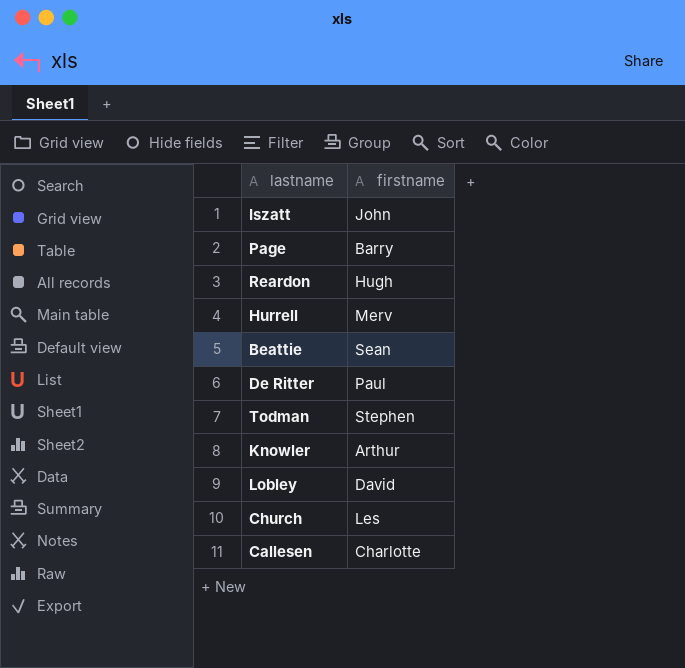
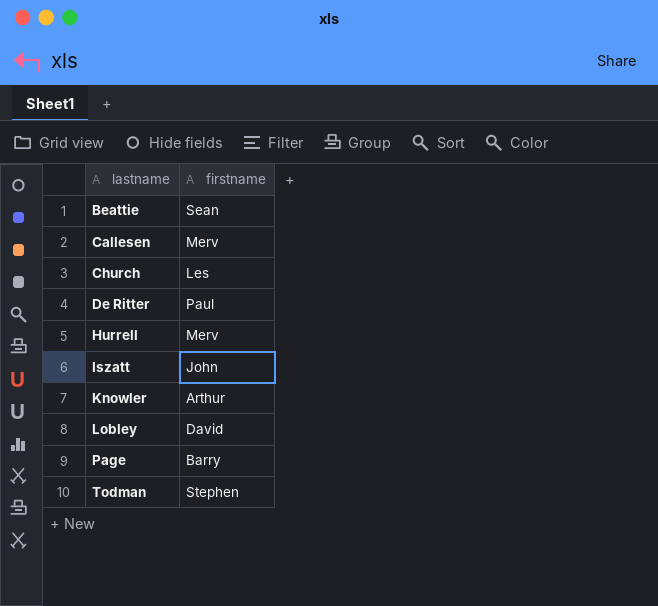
row order: none -> lastname ascending
row Reardon: Hugh -> none
Callesen | firstname: Charlotte -> Merv

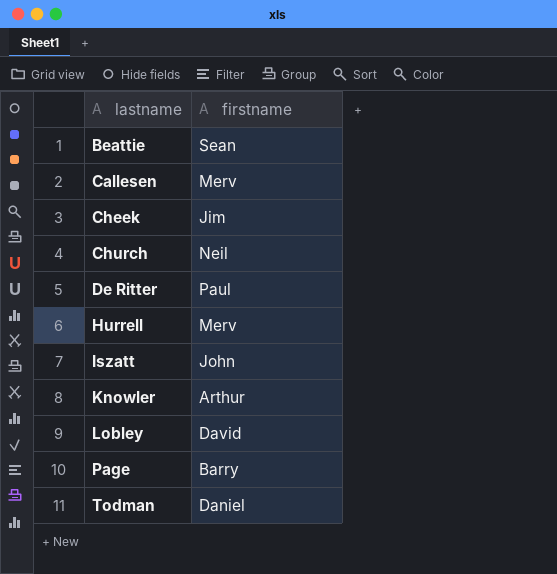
row Cheek: none -> Jim
Church | firstname: Les -> Neil
Todman | firstname: Stephen -> Daniel

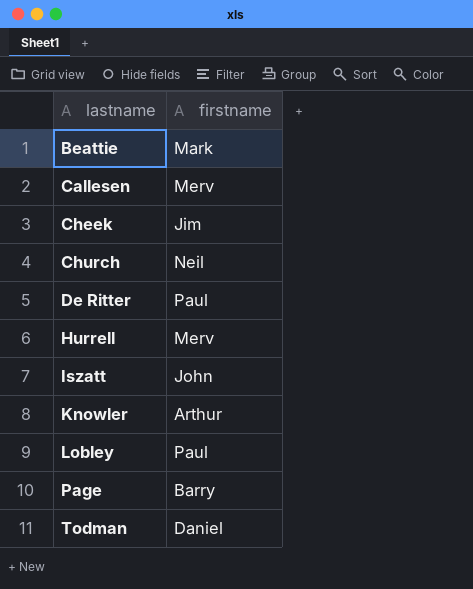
Beattie | firstname: Sean -> Mark
Lobley | firstname: David -> Paul

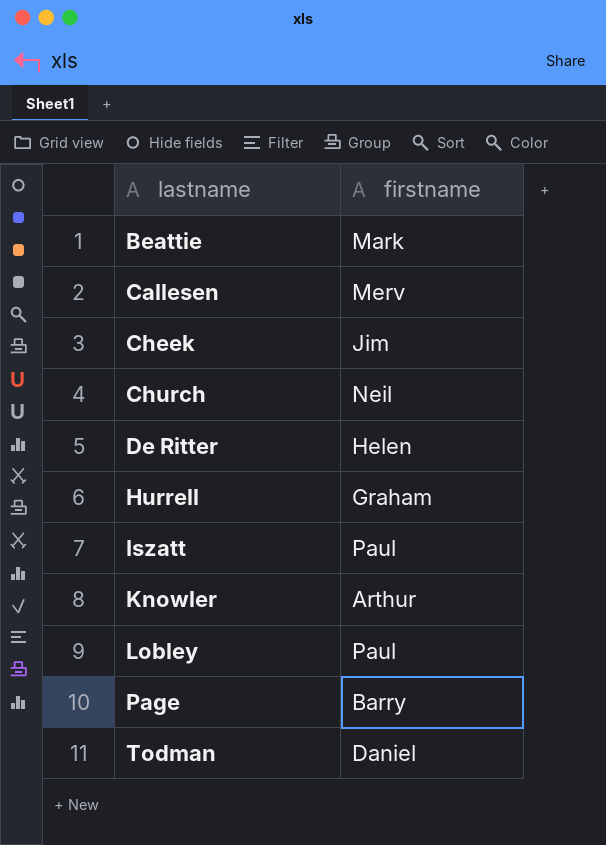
De Ritter | firstname: Paul -> Helen
Hurrell | firstname: Merv -> Graham
Iszatt | firstname: John -> Paul

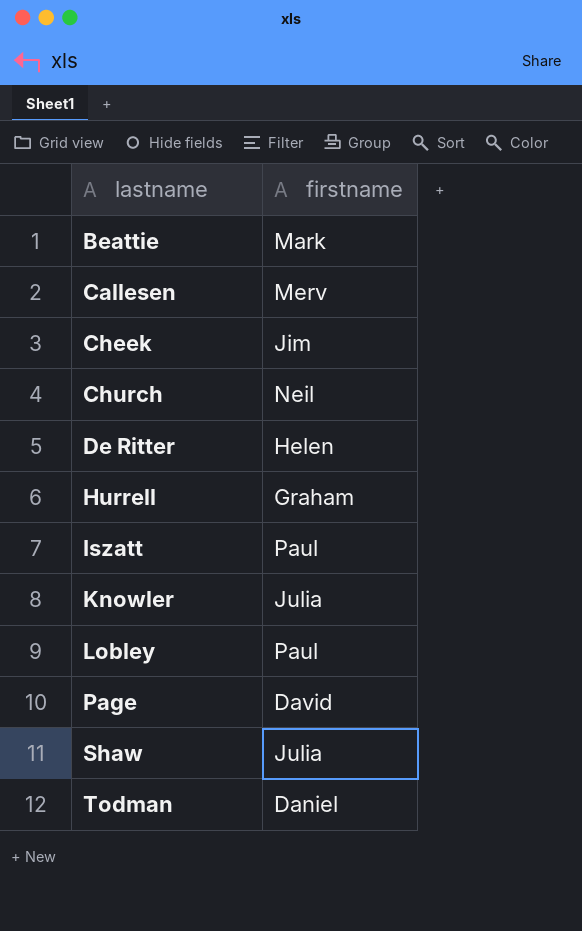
Knowler | firstname: Arthur -> Julia
Page | firstname: Barry -> David
row Shaw: none -> Julia

